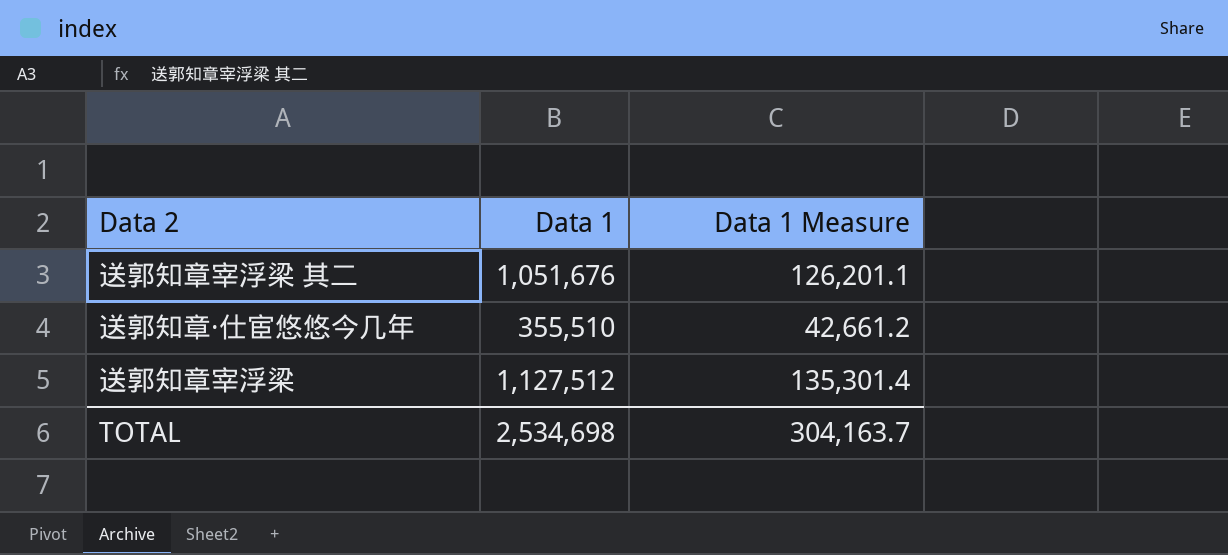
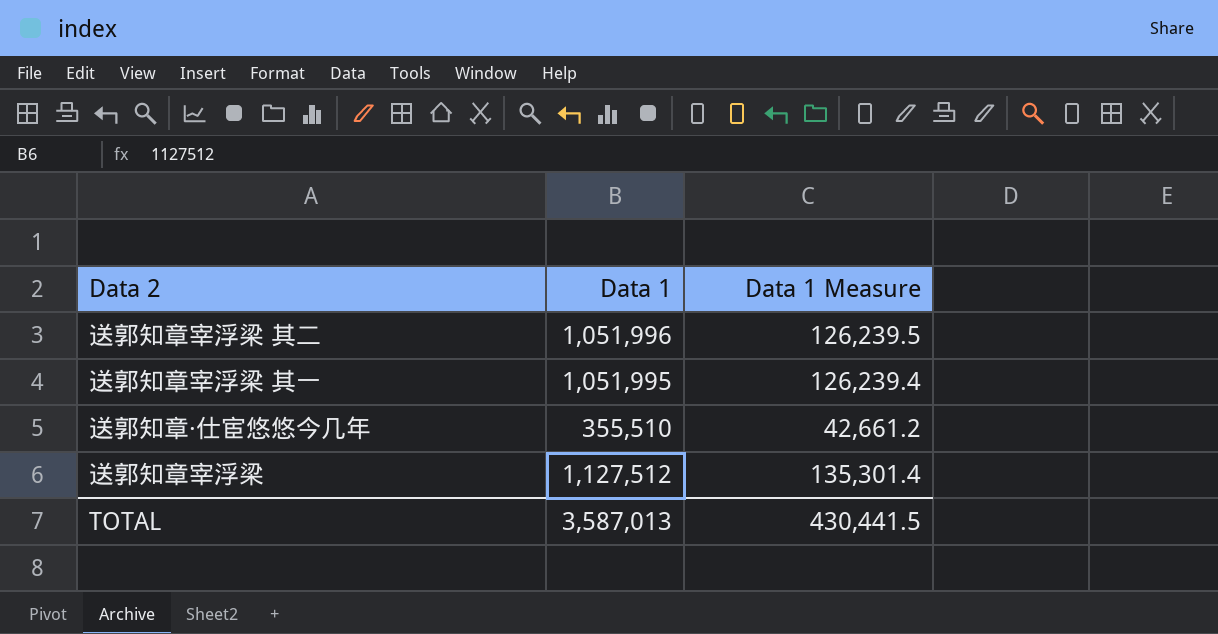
送郭知章宰浮梁 其二 | Data 1: 1,051,676 -> 1,051,996
送郭知章宰浮梁 其二 | Data 1 Measure: 126,201.1 -> 126,239.5
row 送郭知章宰浮梁 其一: none -> 1,051,995 | 126,239.4
TOTAL | Data 1: 2,534,698 -> 3,587,013
TOTAL | Data 1 Measure: 304,163.7 -> 430,441.5

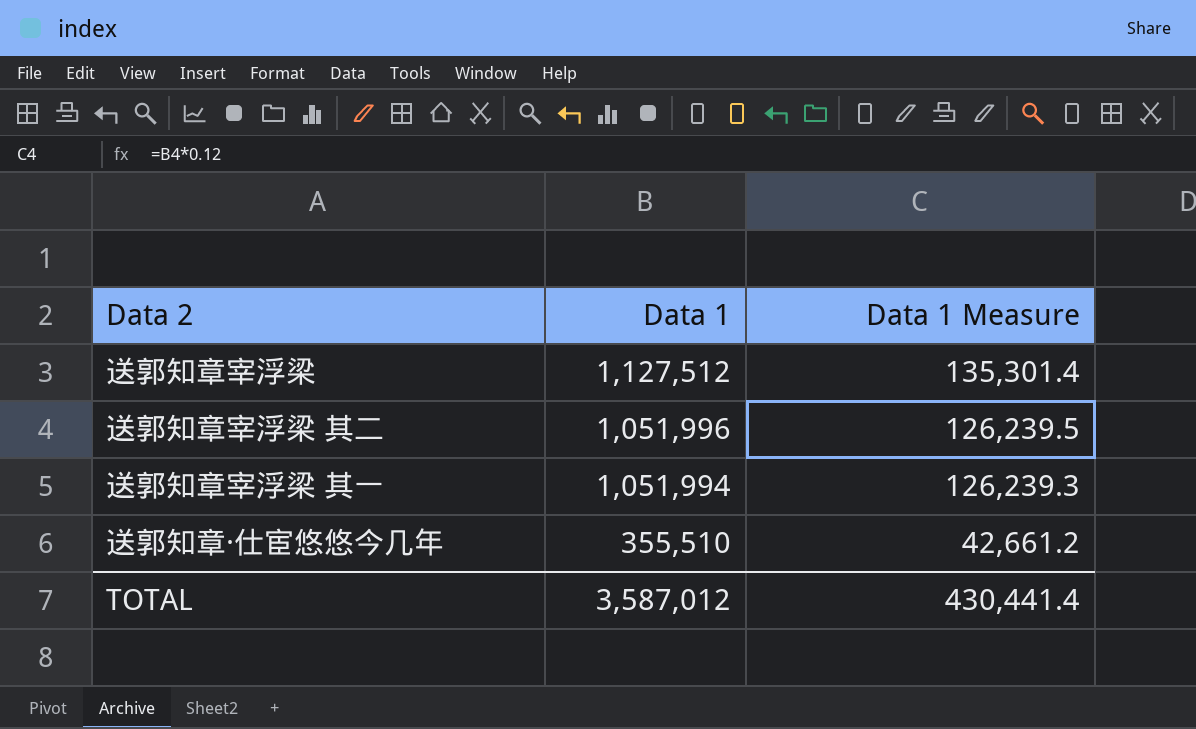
row order: none -> Data 1 descending
送郭知章宰浮梁 其一 | Data 1: 1,051,995 -> 1,051,994
送郭知章宰浮梁 其一 | Data 1 Measure: 126,239.4 -> 126,239.3
TOTAL | Data 1: 3,587,013 -> 3,587,012
TOTAL | Data 1 Measure: 430,441.5 -> 430,441.4

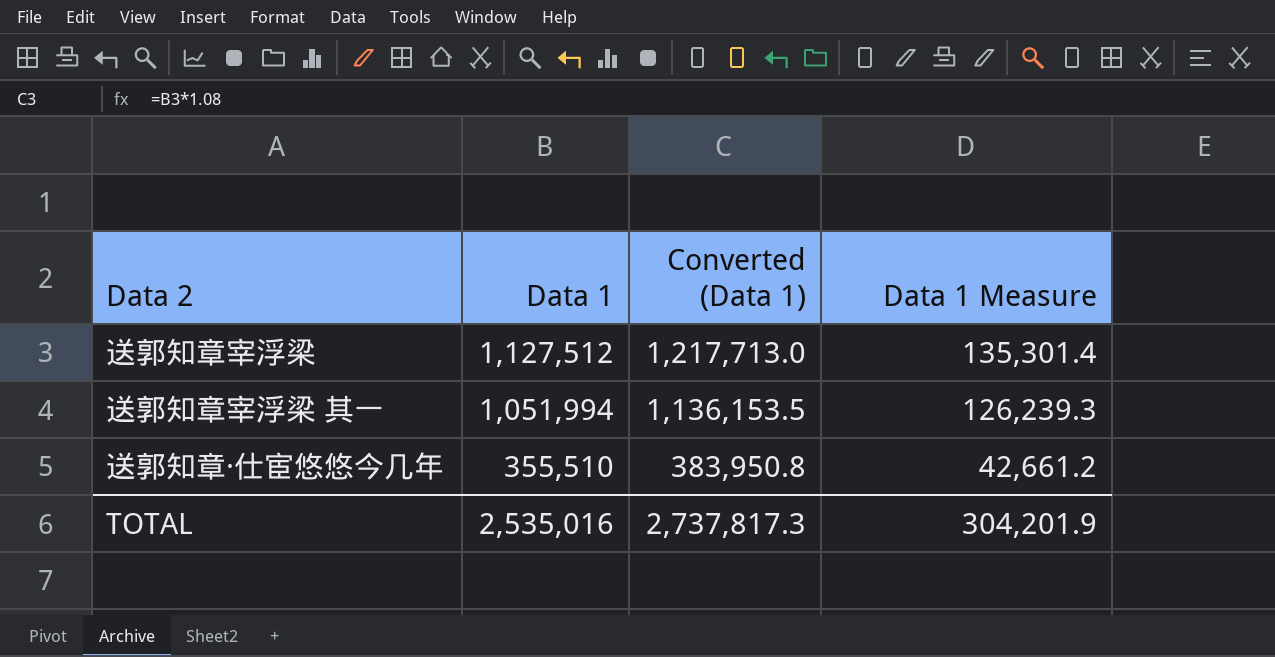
column Converted (Data 1) | formula: none -> [Data 1] * 1.08
row 送郭知章宰浮梁 其二: 1,051,996 | 126,239.5 -> none
TOTAL | Data 1: 3,587,012 -> 2,535,016
TOTAL | Data 1 Measure: 430,441.4 -> 304,201.9

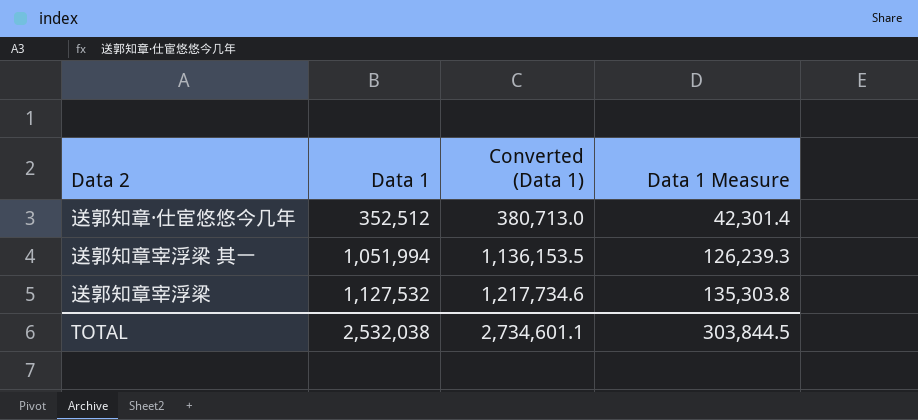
row order: Data 1 descending -> Data 1 ascending
送郭知章·仕宦悠悠今几年 | Data 1: 355,510 -> 352,512
送郭知章·仕宦悠悠今几年 | Converted (Data 1): 383,950.8 -> 380,713.0
送郭知章·仕宦悠悠今几年 | Data 1 Measure: 42,661.2 -> 42,301.4
送郭知章宰浮梁 | Data 1: 1,127,512 -> 1,127,532
送郭知章宰浮梁 | Converted (Data 1): 1,217,713.0 -> 1,217,734.6
送郭知章宰浮梁 | Data 1 Measure: 135,301.4 -> 135,303.8
TOTAL | Data 1: 2,535,016 -> 2,532,038
TOTAL | Converted (Data 1): 2,737,817.3 -> 2,734,601.1
TOTAL | Data 1 Measure: 304,201.9 -> 303,844.5

